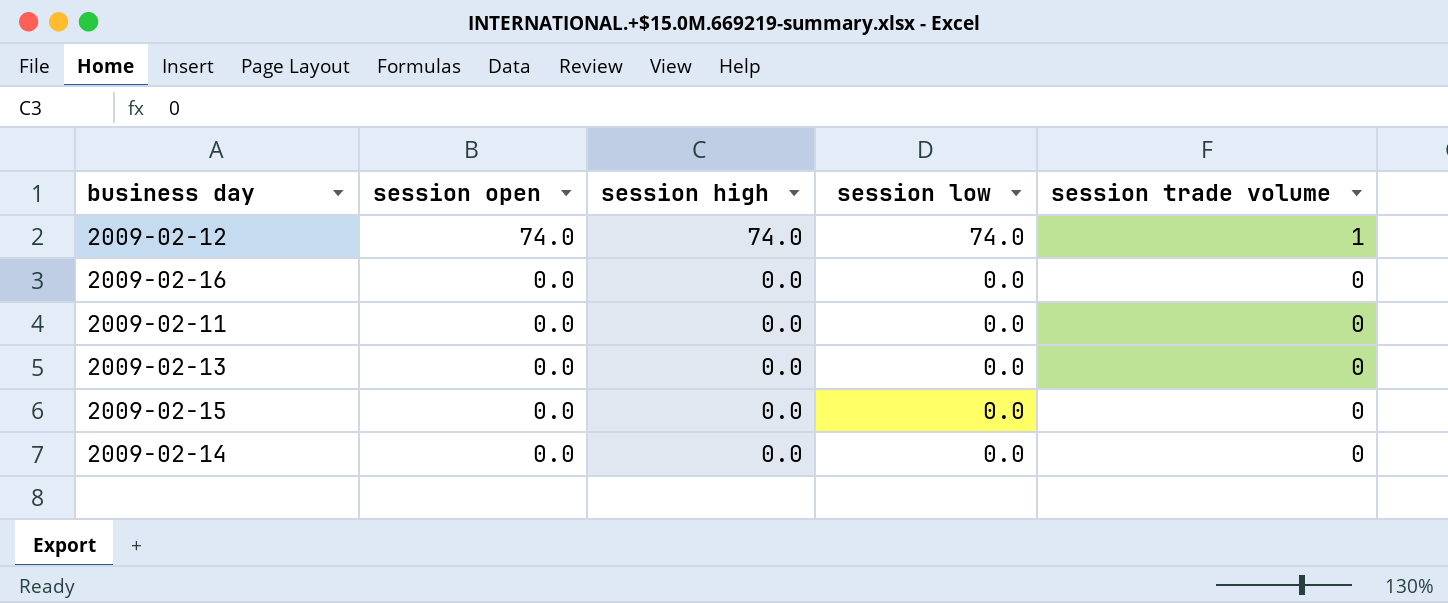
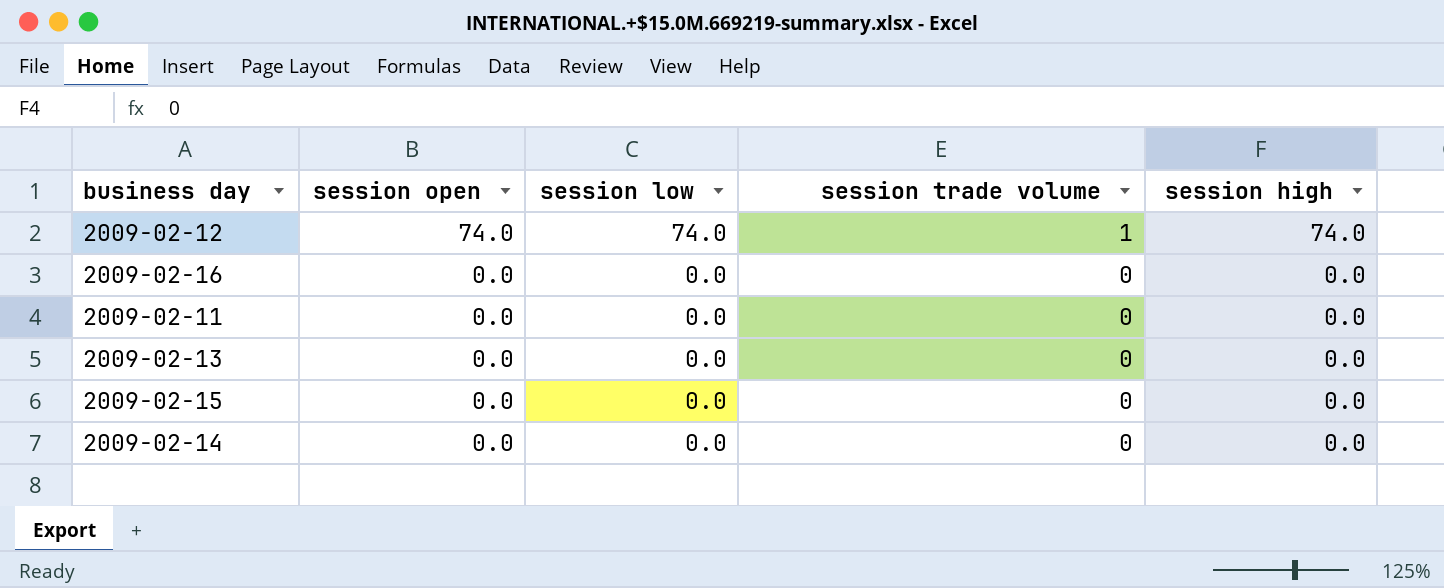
column session high | position: 3 -> 5

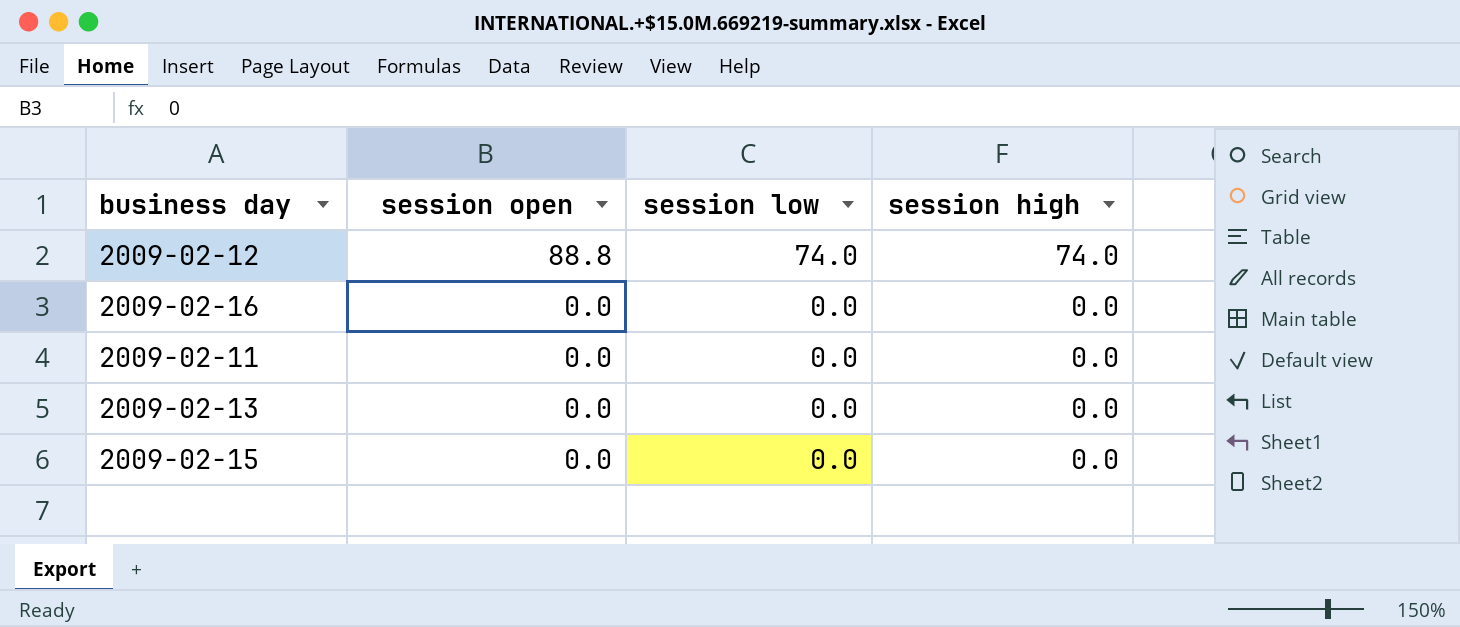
column session trade volume | position: 4 -> none
row 2009-02-14: 0.0 | 0.0 | 0 | 0.0 -> none
2009-02-12 | session open: 74.0 -> 88.8

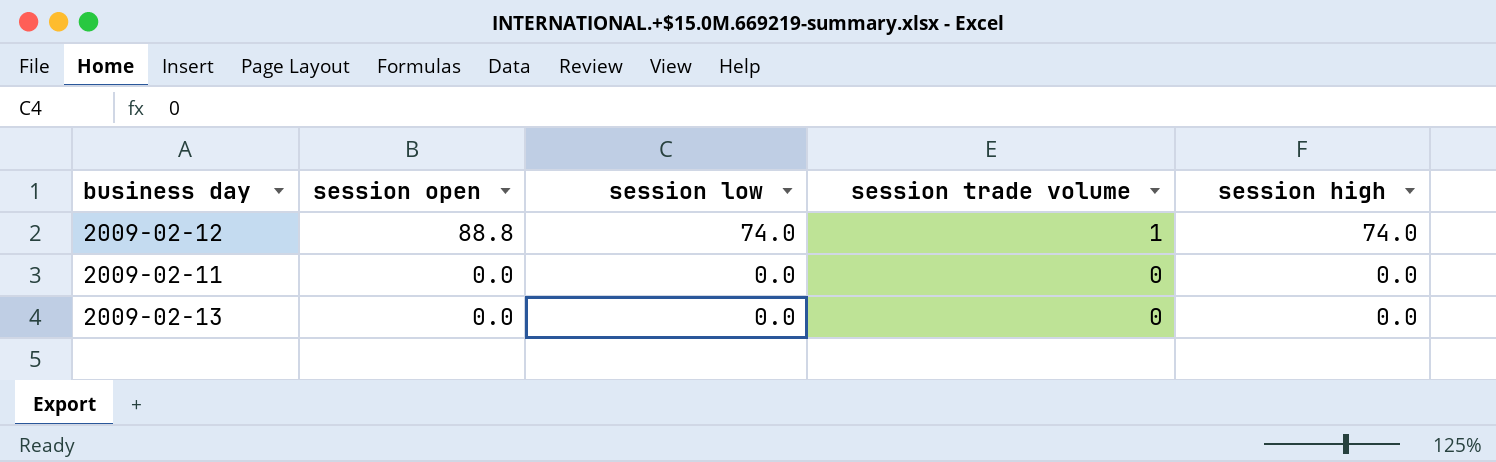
column session trade volume | position: none -> 4
row 2009-02-16: 0.0 | 0.0 | 0.0 -> none
row 2009-02-15: 0.0 | 0.0 | 0.0 -> none

